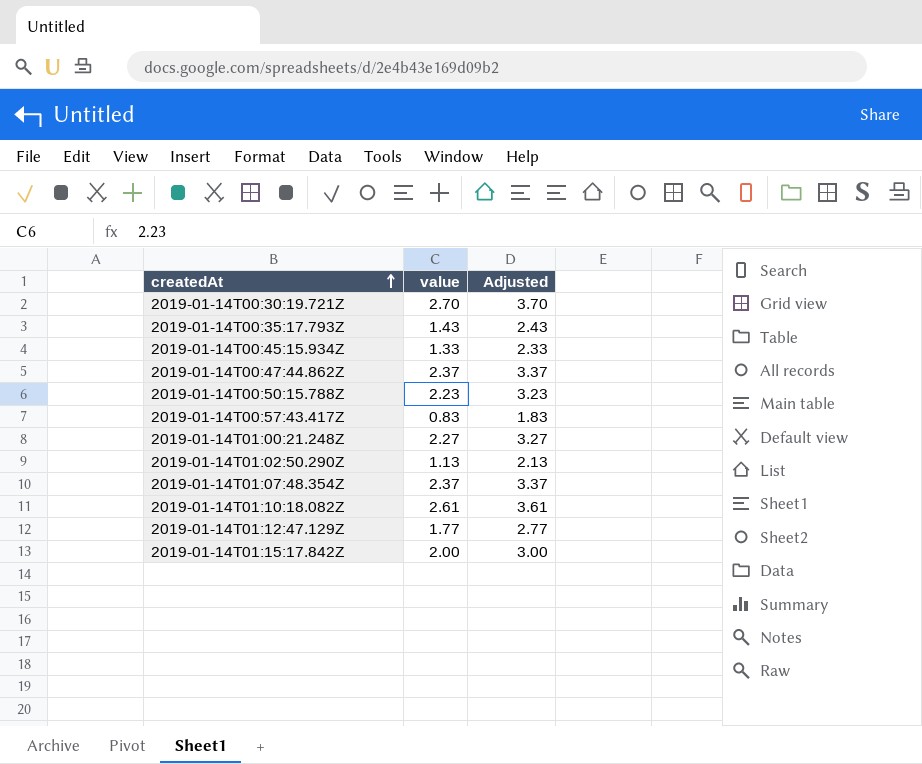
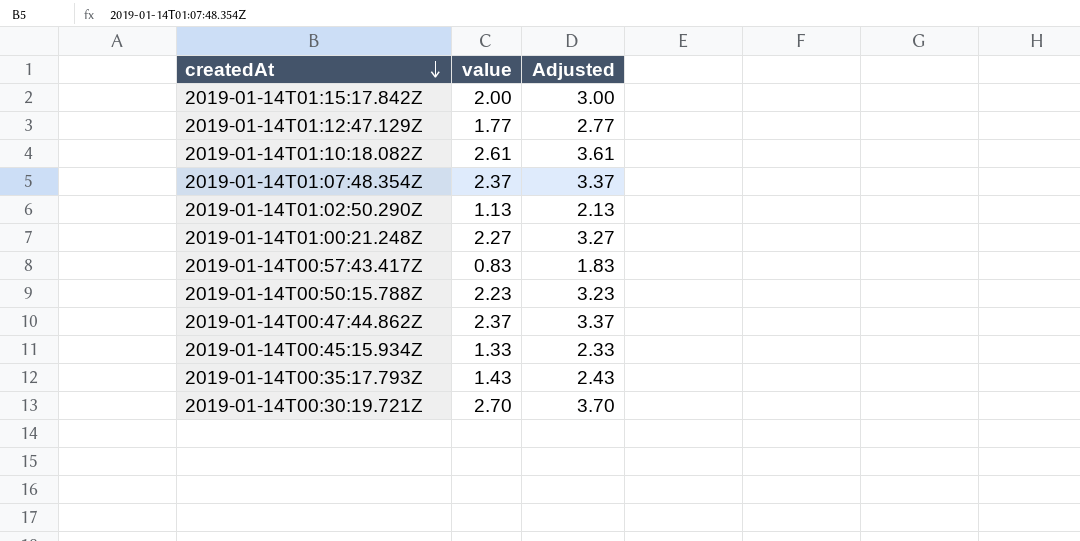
row order: createdAt ascending -> createdAt descending

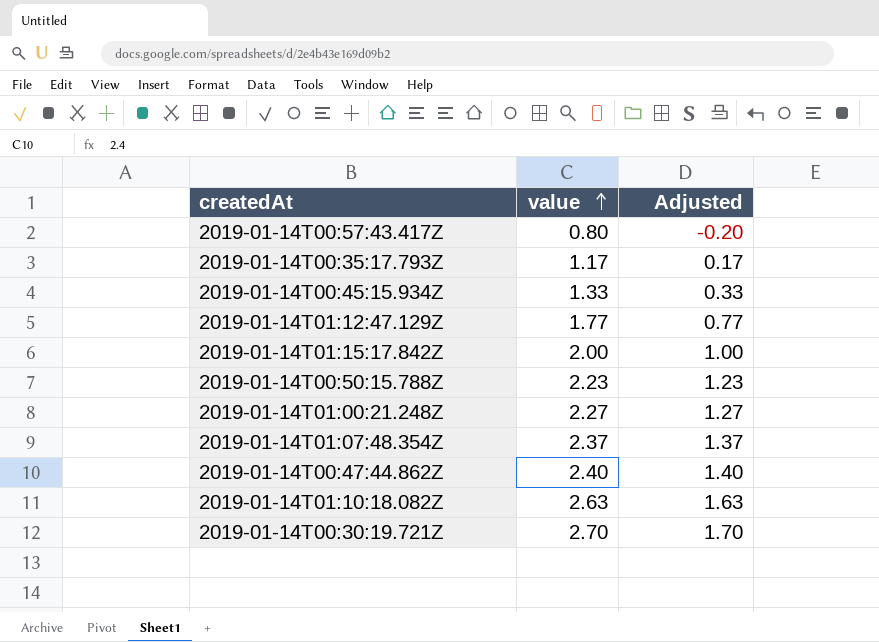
row order: createdAt descending -> value ascending
column Adjusted | formula: [value] + 1 -> [value] - 1
row 2019-01-14T01:02:50.290Z: 1.13 | 2.13 -> none
2019-01-14T00:57:43.417Z | value: 0.83 -> 0.80
2019-01-14T00:35:17.793Z | value: 1.43 -> 1.17
2019-01-14T00:47:44.862Z | value: 2.37 -> 2.40
2019-01-14T01:10:18.082Z | value: 2.61 -> 2.63

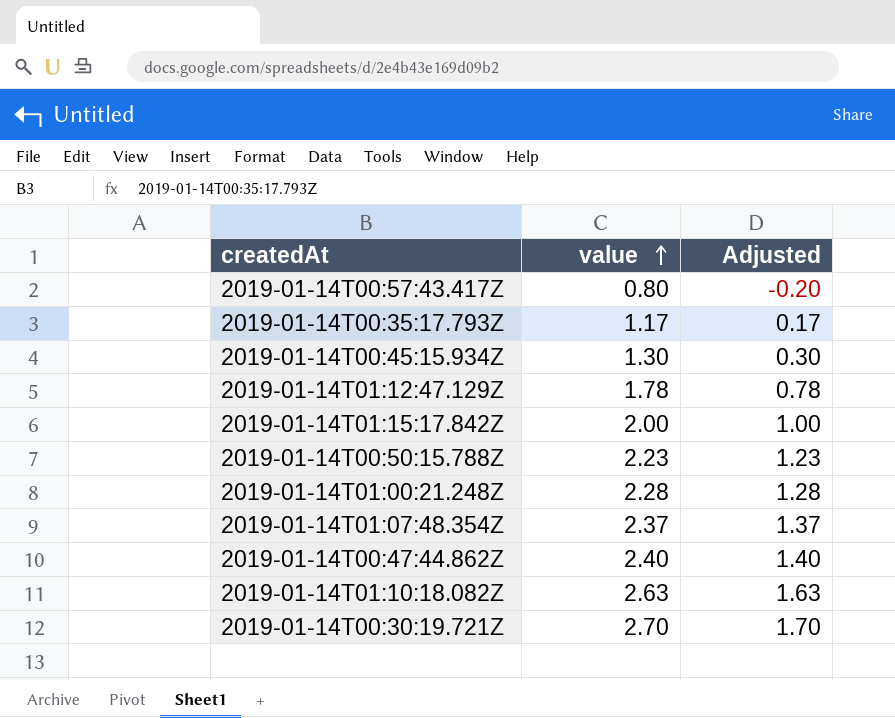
2019-01-14T00:45:15.934Z | value: 1.33 -> 1.30
2019-01-14T00:45:15.934Z | Adjusted: 0.33 -> 0.30
2019-01-14T01:12:47.129Z | value: 1.77 -> 1.78
2019-01-14T01:12:47.129Z | Adjusted: 0.77 -> 0.78
2019-01-14T01:00:21.248Z | value: 2.27 -> 2.28
2019-01-14T01:00:21.248Z | Adjusted: 1.27 -> 1.28

